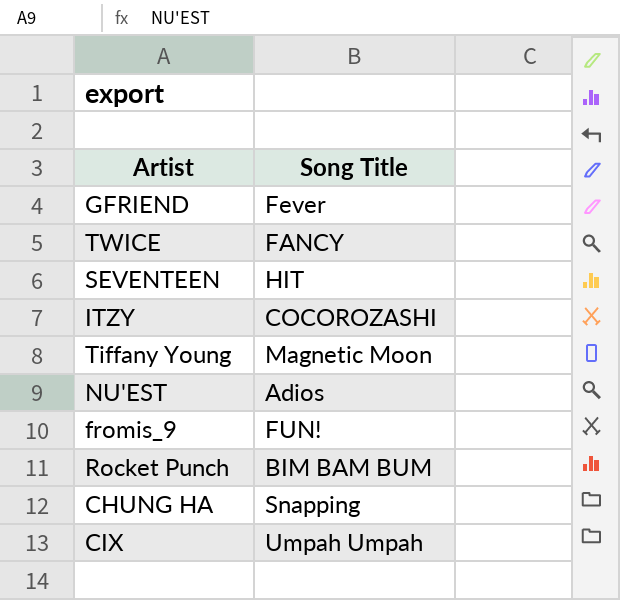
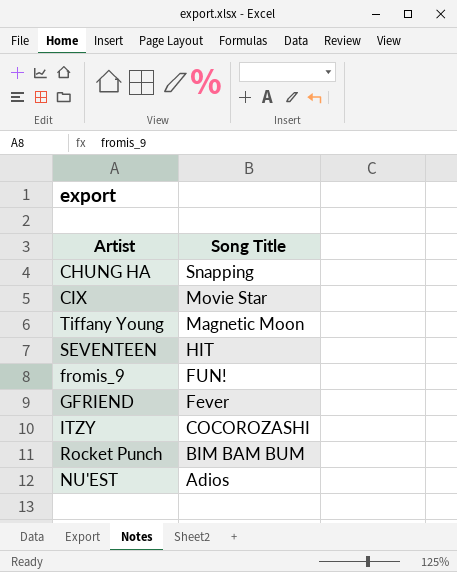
row order: none -> Song Title descending
row TWICE: FANCY -> none
CIX | Song Title: Umpah Umpah -> Movie Star

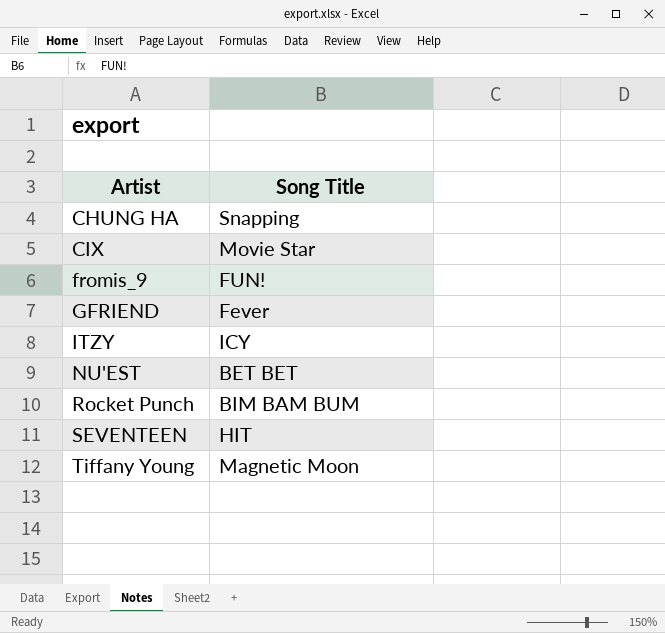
row order: Song Title descending -> Artist ascending
ITZY | Song Title: COCOROZASHI -> ICY
NU'EST | Song Title: Adios -> BET BET

